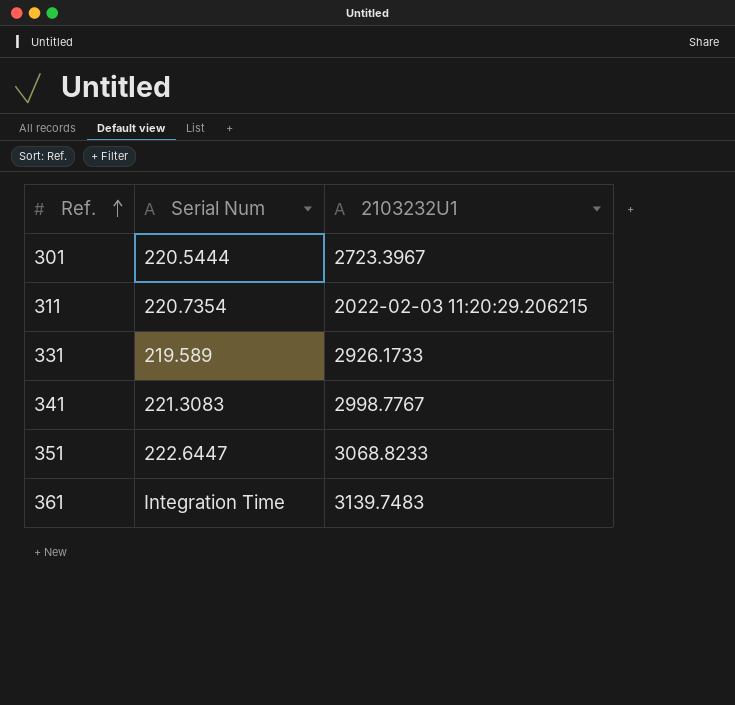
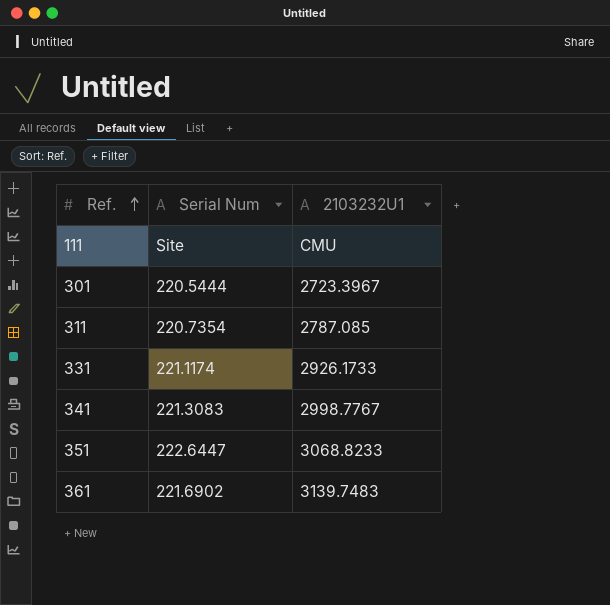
row 111: none -> Site | CMU
311 | 2103232U1: 2022-02-03 11:20:29.206215 -> 2787.085
331 | Serial Num: 219.589 -> 221.1174
361 | Serial Num: Integration Time -> 221.6902

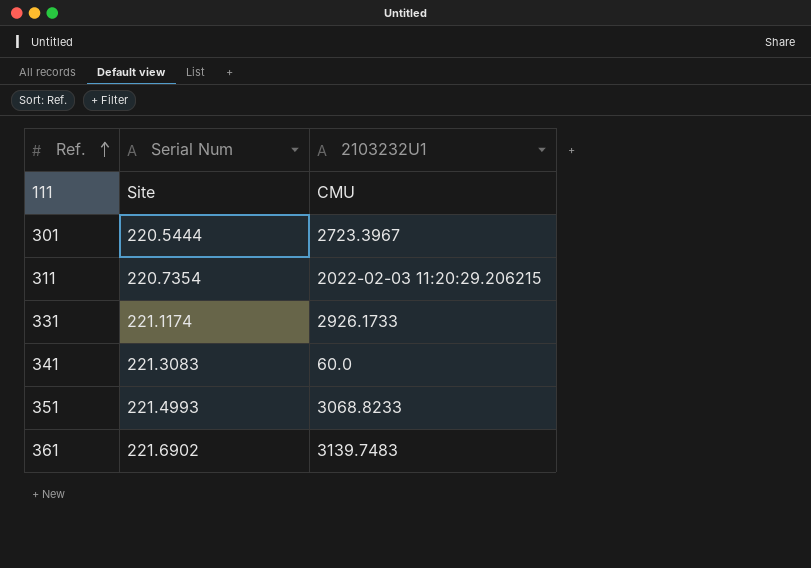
311 | 2103232U1: 2787.085 -> 2022-02-03 11:20:29.206215
341 | 2103232U1: 2998.7767 -> 60.0
351 | Serial Num: 222.6447 -> 221.4993

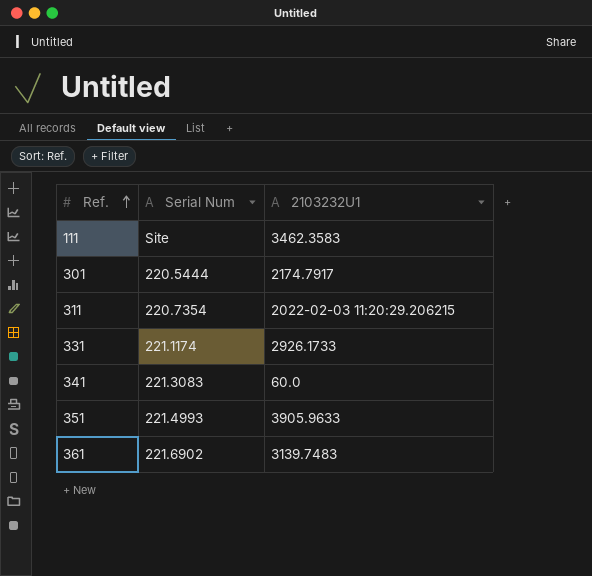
111 | 2103232U1: CMU -> 3462.3583
301 | 2103232U1: 2723.3967 -> 2174.7917
351 | 2103232U1: 3068.8233 -> 3905.9633

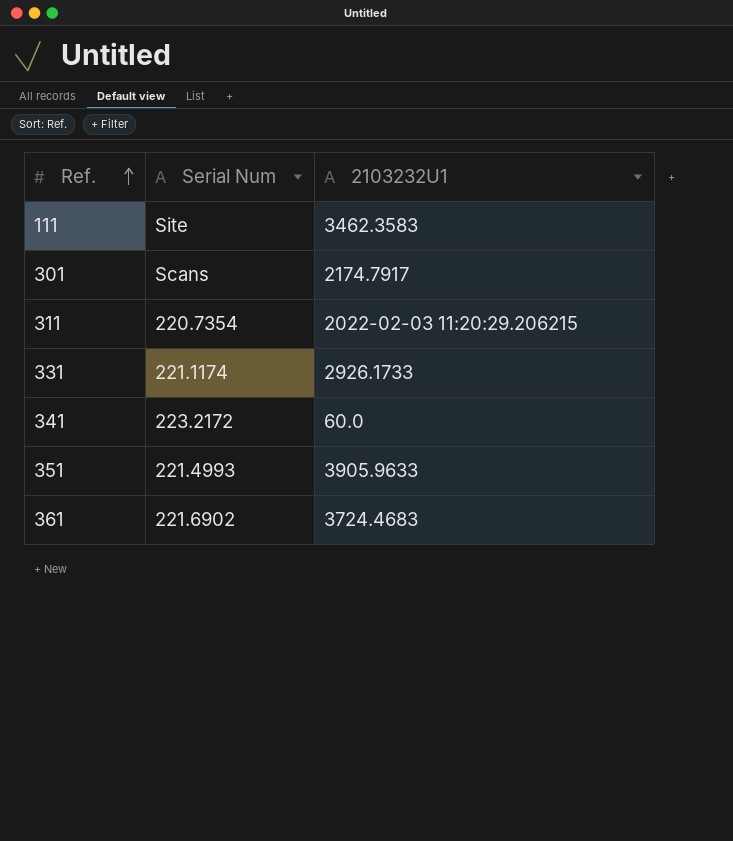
301 | Serial Num: 220.5444 -> Scans
341 | Serial Num: 221.3083 -> 223.2172
361 | 2103232U1: 3139.7483 -> 3724.4683

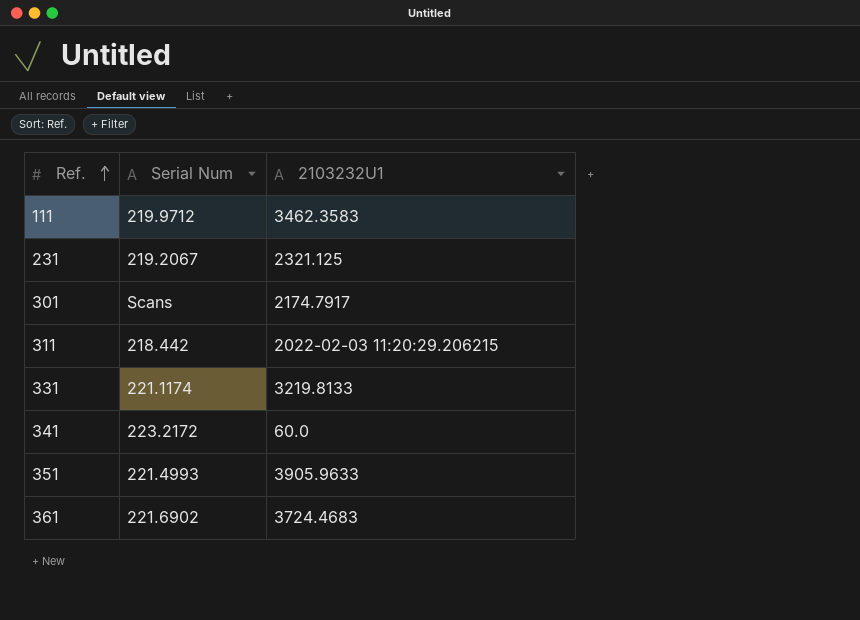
111 | Serial Num: Site -> 219.9712
row 231: none -> 219.2067 | 2321.125
311 | Serial Num: 220.7354 -> 218.442
331 | 2103232U1: 2926.1733 -> 3219.8133

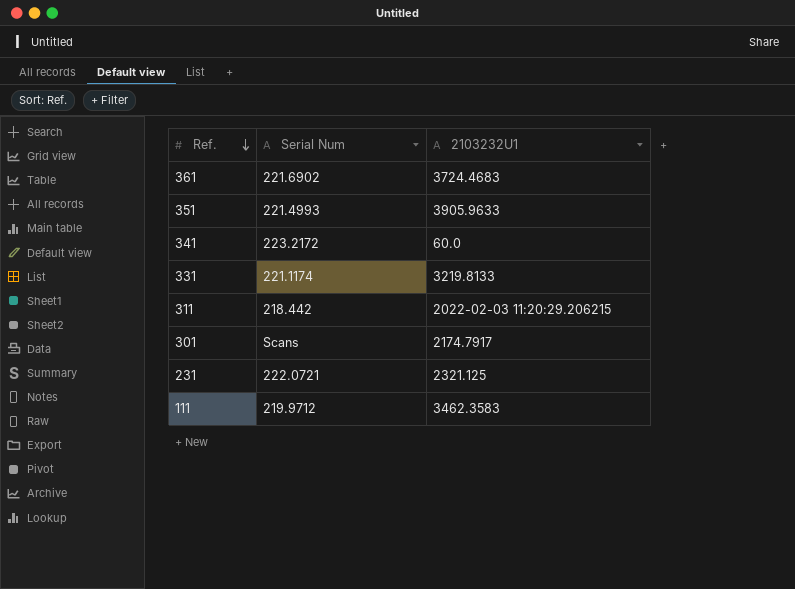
row order: Ref. ascending -> Ref. descending
231 | Serial Num: 219.2067 -> 222.0721

